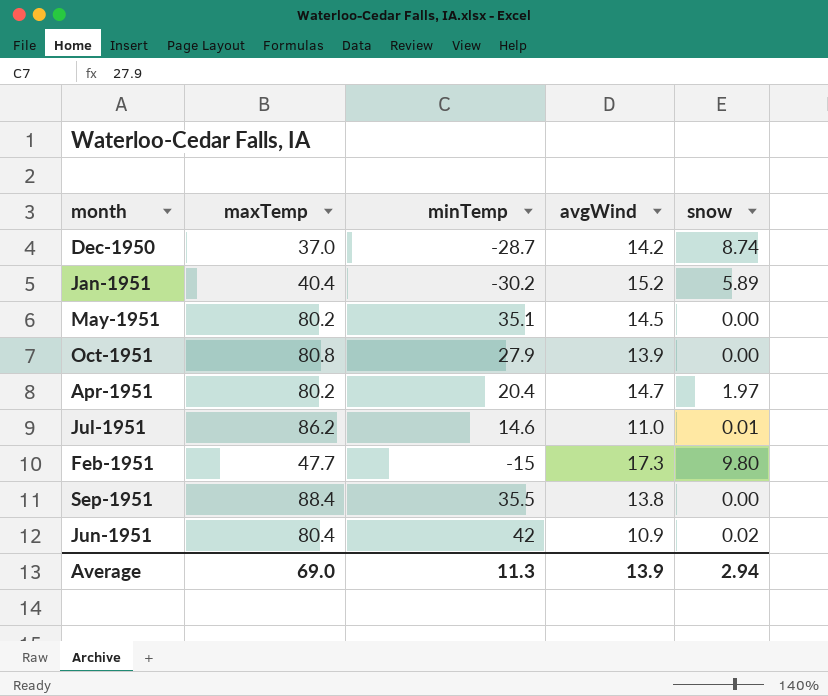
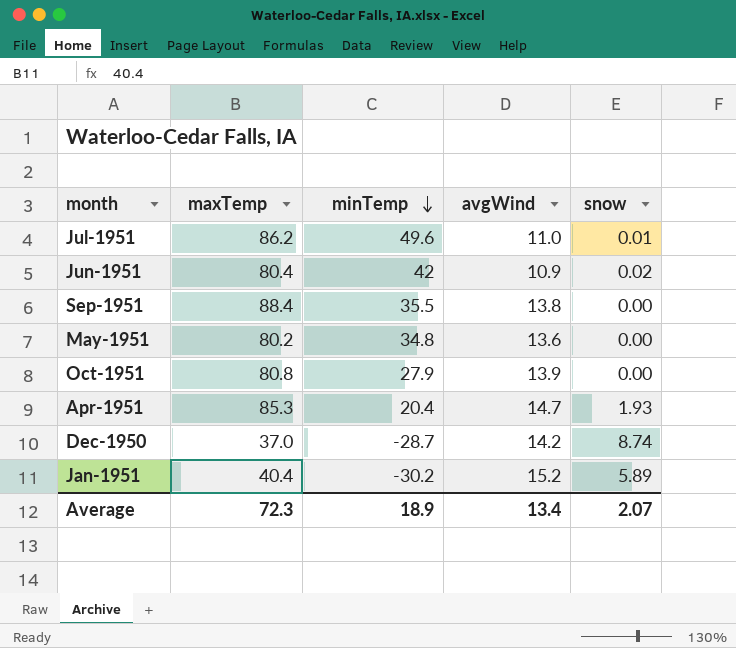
row order: none -> minTemp descending
row Feb-1951: 47.7 | -15 | 17.3 | 9.80 -> none
Jul-1951 | minTemp: 14.6 -> 49.6
May-1951 | minTemp: 35.1 -> 34.8
May-1951 | avgWind: 14.5 -> 13.6
Apr-1951 | maxTemp: 80.2 -> 85.3
Apr-1951 | snow: 1.97 -> 1.93
Average | maxTemp: 69.0 -> 72.3
Average | minTemp: 11.3 -> 18.9
Average | avgWind: 13.9 -> 13.4
Average | snow: 2.94 -> 2.07

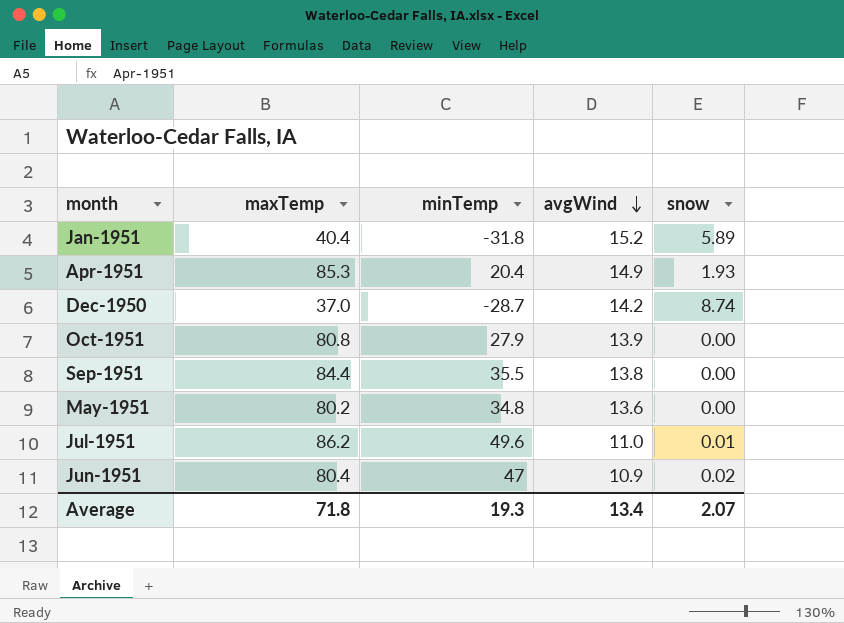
row order: minTemp descending -> avgWind descending
Jan-1951 | minTemp: -30.2 -> -31.8
Apr-1951 | avgWind: 14.7 -> 14.9
Sep-1951 | maxTemp: 88.4 -> 84.4
Jun-1951 | minTemp: 42 -> 47
Average | maxTemp: 72.3 -> 71.8
Average | minTemp: 18.9 -> 19.3

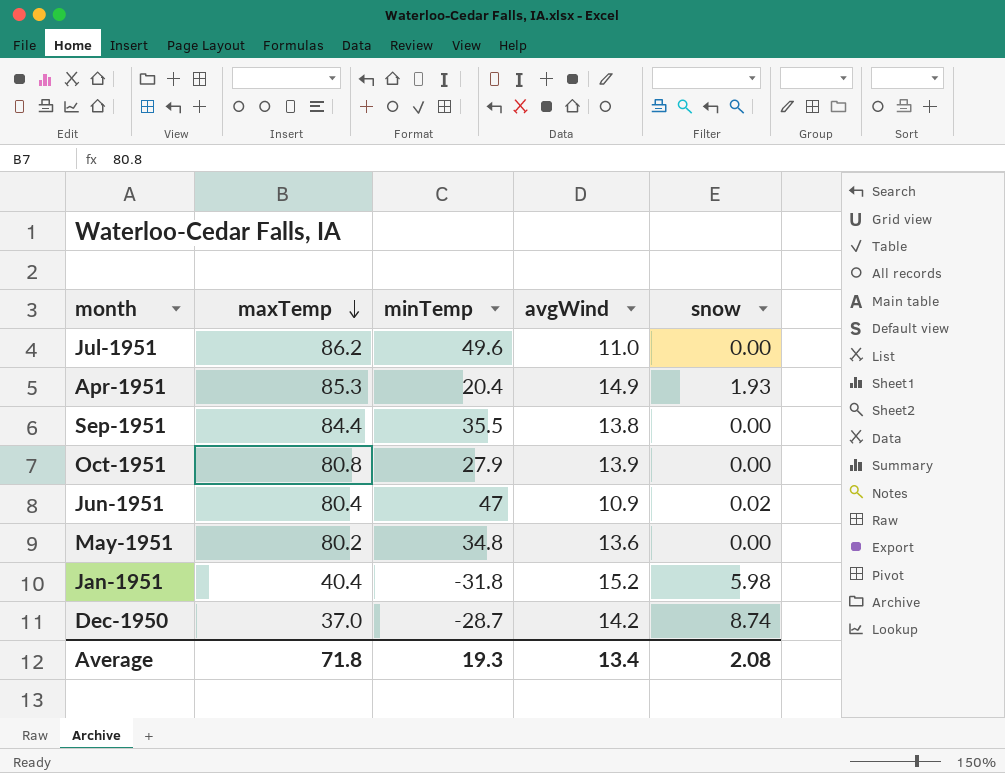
row order: avgWind descending -> maxTemp descending
Jul-1951 | snow: 0.01 -> 0.00
Jan-1951 | snow: 5.89 -> 5.98
Average | snow: 2.07 -> 2.08

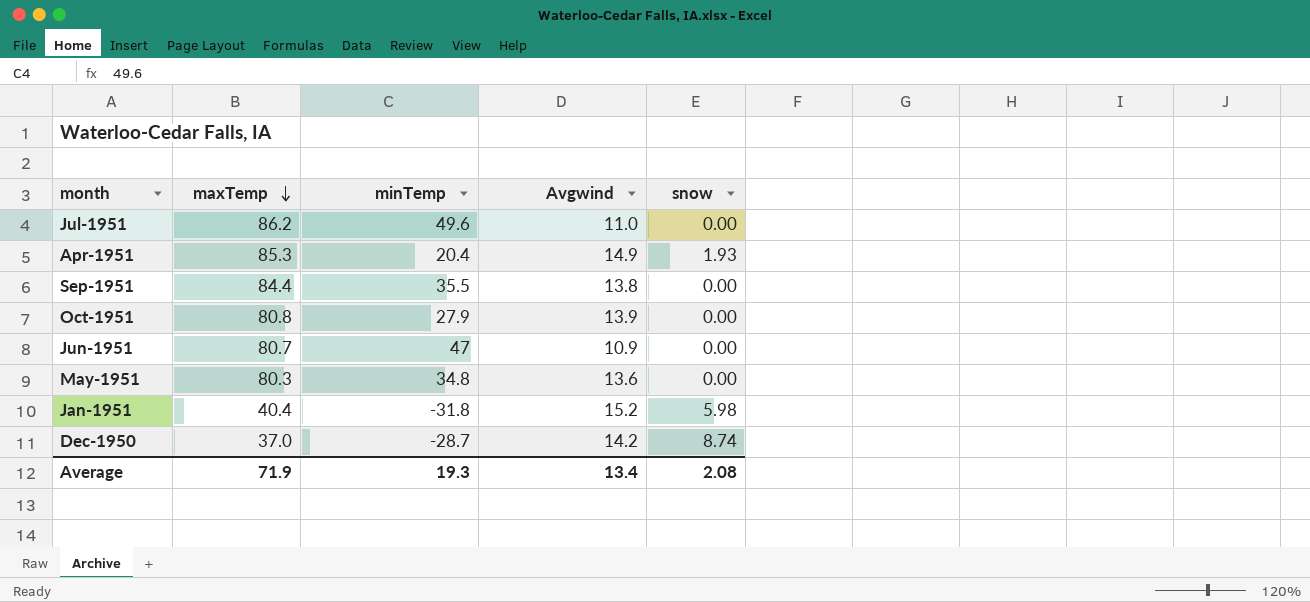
column name: avgWind -> Avgwind
Jun-1951 | maxTemp: 80.4 -> 80.7
Jun-1951 | snow: 0.02 -> 0.00
May-1951 | maxTemp: 80.2 -> 80.3
Average | maxTemp: 71.8 -> 71.9

